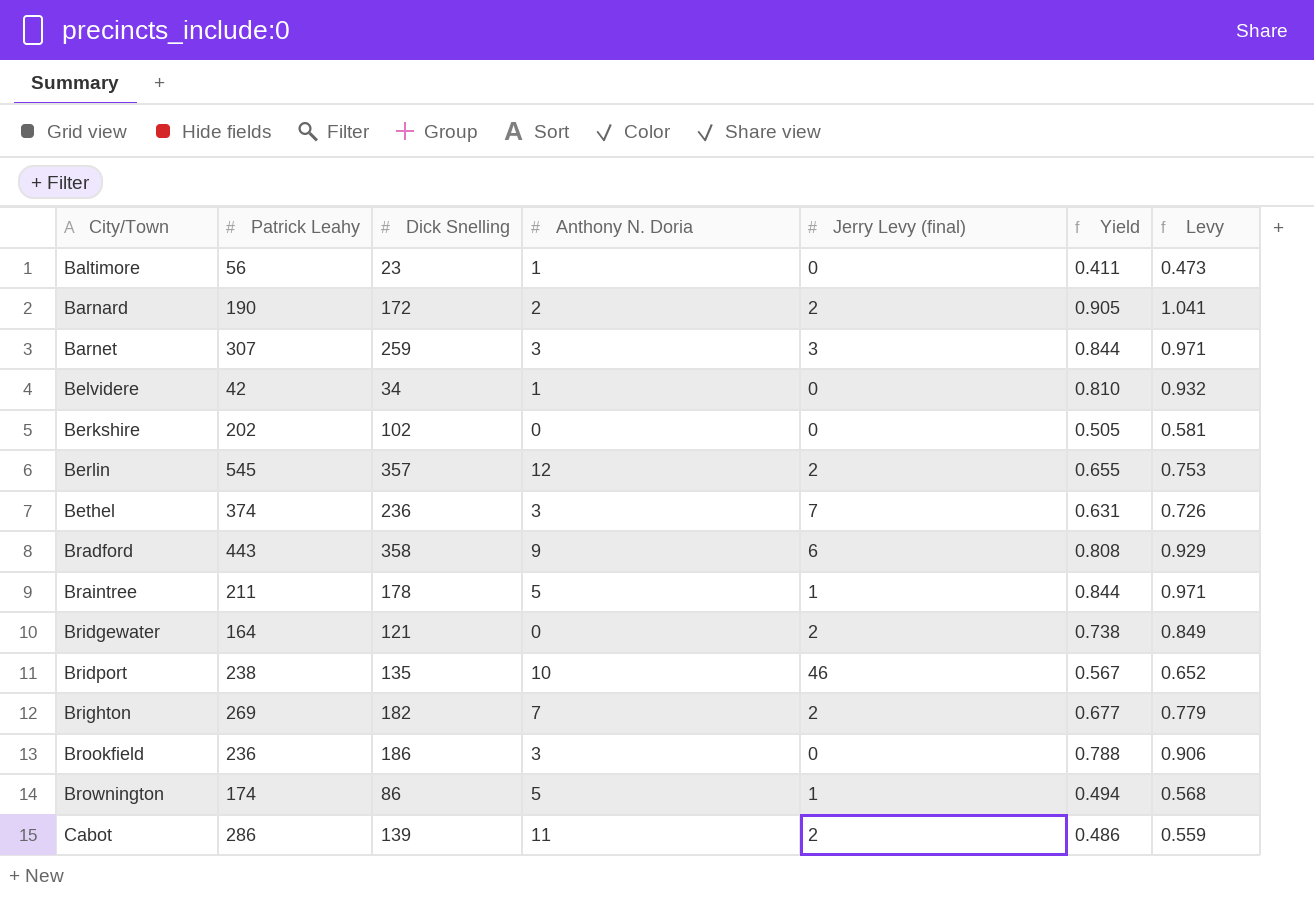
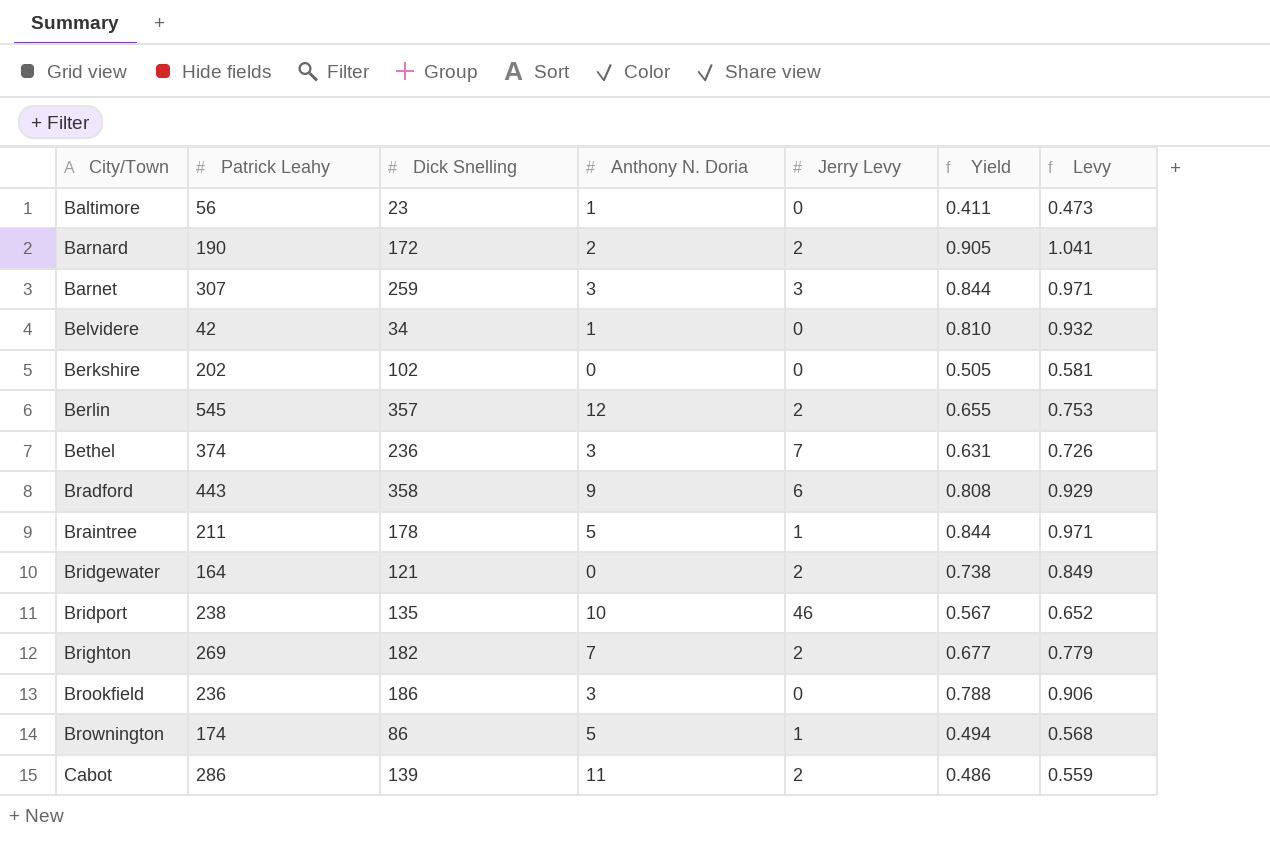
column name: Jerry Levy (final) -> Jerry Levy

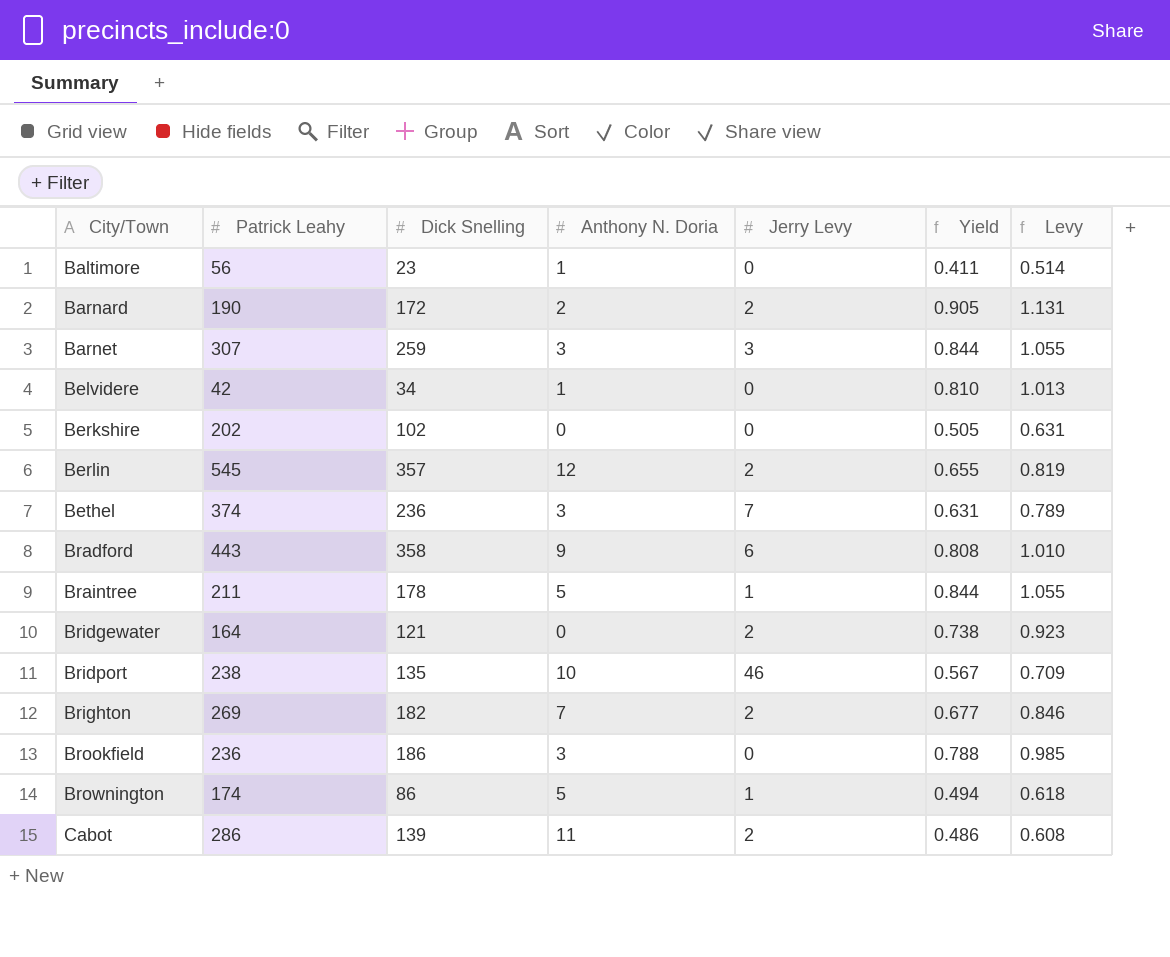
column Levy | formula: [Yield] * 1.15 -> [Yield] * 1.25

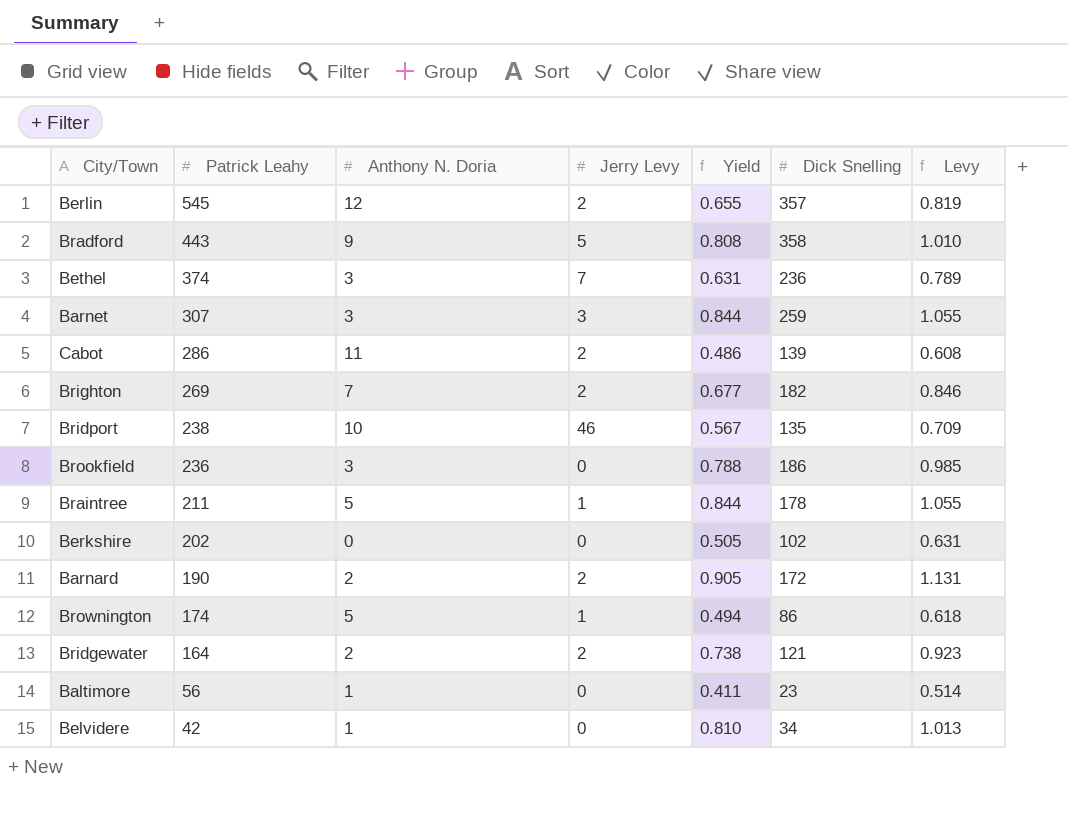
row order: City/Town ascending -> Patrick Leahy descending
column Dick Snelling | position: 3 -> 6
Bradford | Jerry Levy: 6 -> 5
Bridgewater | Anthony N. Doria: 0 -> 2

